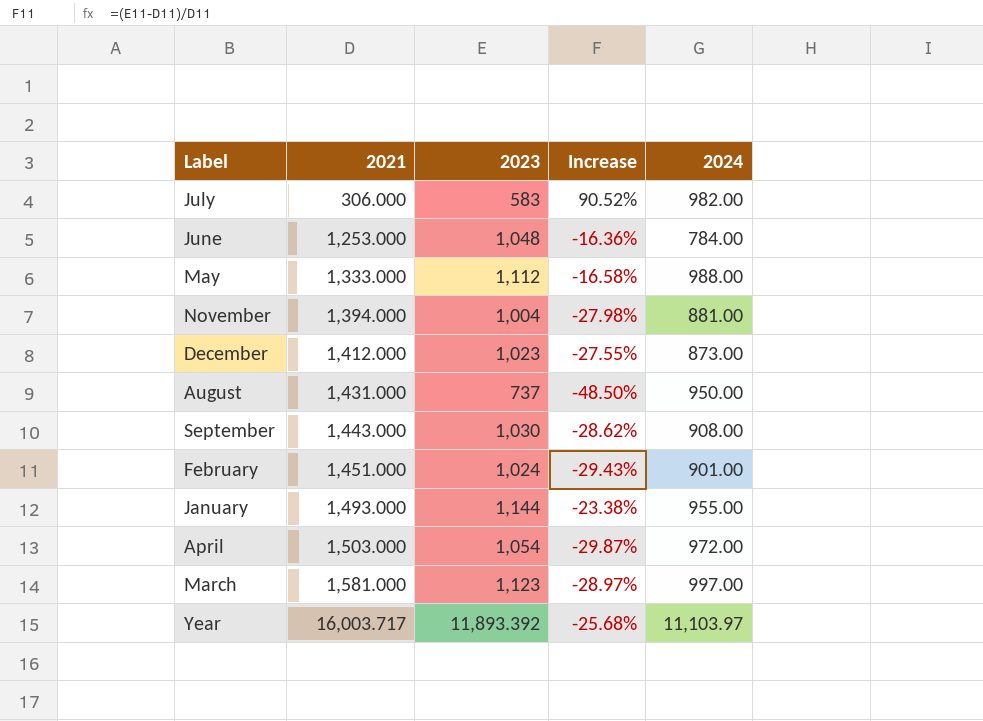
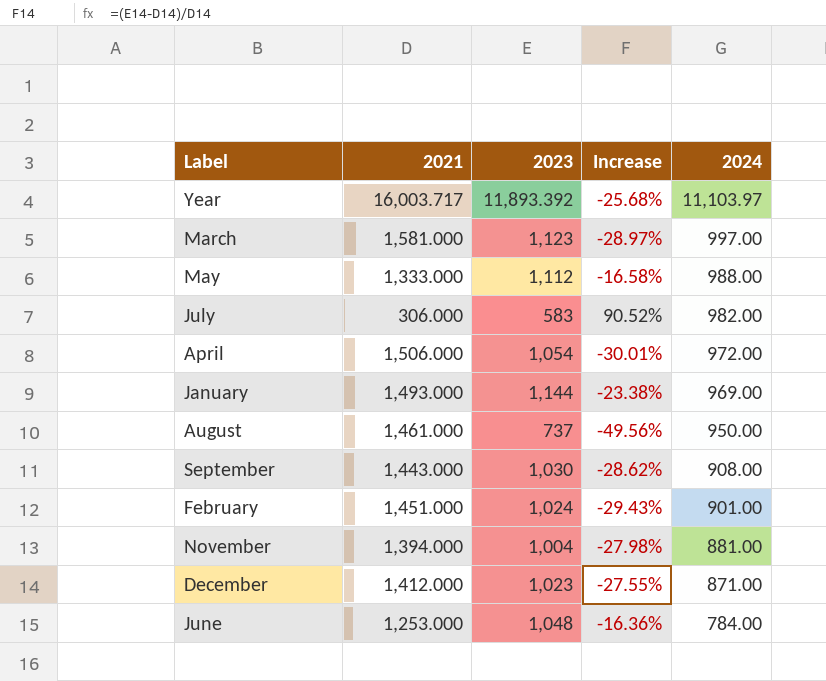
row order: 2021 ascending -> 2024 descending
April | 2021: 1,503.000 -> 1,506.000
April | Increase: -29.87% -> -30.01%
January | 2024: 955.00 -> 969.00
August | 2021: 1,431.000 -> 1,461.000
August | Increase: -48.50% -> -49.56%
December | 2024: 873.00 -> 871.00

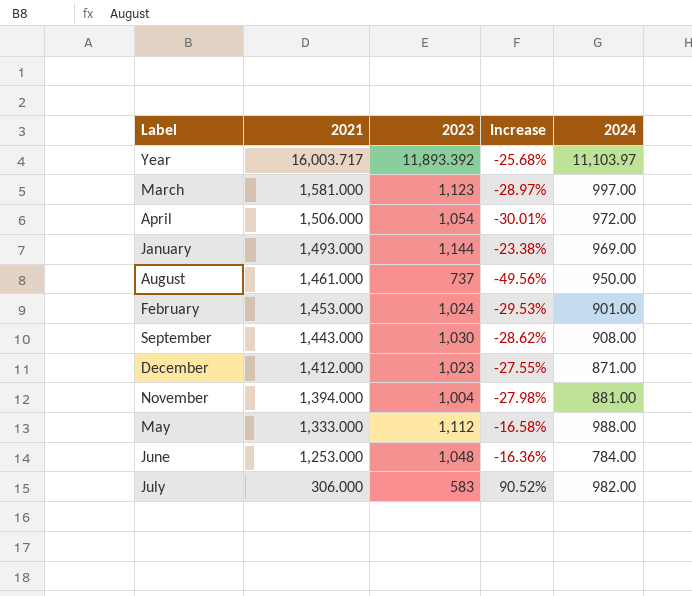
row order: 2024 descending -> 2021 descending
February | 2021: 1,451.000 -> 1,453.000
February | Increase: -29.43% -> -29.53%

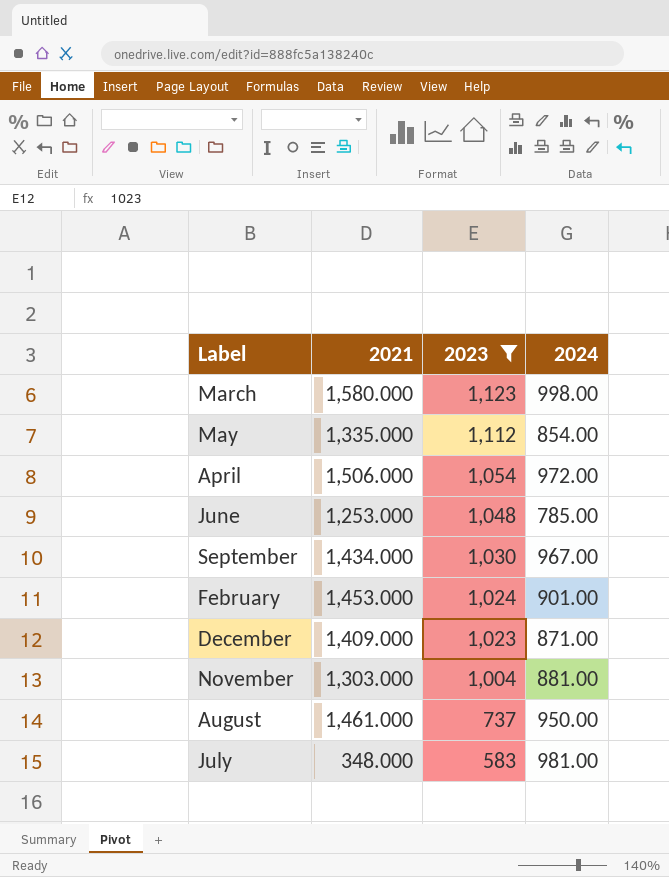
filter: none -> 2023 <= 1,123
row order: 2021 descending -> 2023 descending
column Increase | formula: ([2023] - [2021]) / [2021] -> none
March | 2021: 1,581.000 -> 1,580.000
March | 2024: 997.00 -> 998.00
May | 2021: 1,333.000 -> 1,335.000
May | 2024: 988.00 -> 854.00
June | 2024: 784.00 -> 785.00
September | 2021: 1,443.000 -> 1,434.000
September | 2024: 908.00 -> 967.00
December | 2021: 1,412.000 -> 1,409.000
November | 2021: 1,394.000 -> 1,303.000
July | 2021: 306.000 -> 348.000
July | 2024: 982.00 -> 981.00

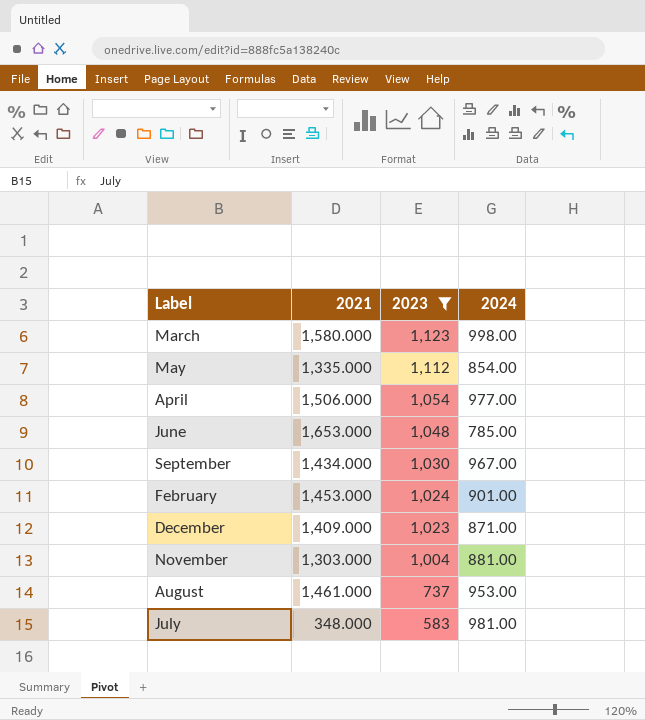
April | 2024: 972.00 -> 977.00
June | 2021: 1,253.000 -> 1,653.000
August | 2024: 950.00 -> 953.00

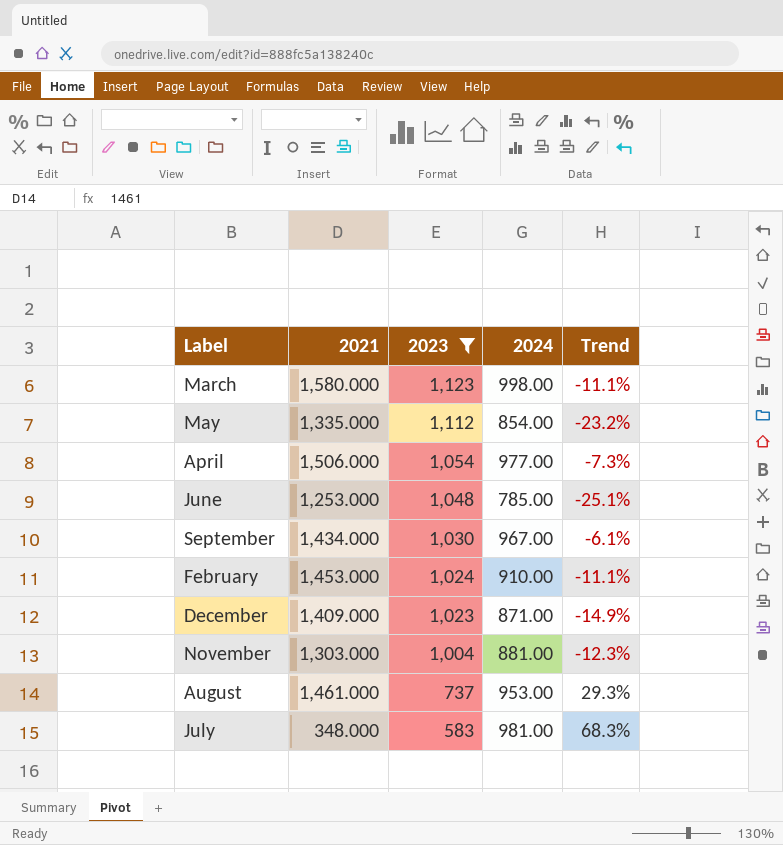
column Trend | formula: none -> ([2024] - [2023]) / [2023]
June | 2021: 1,653.000 -> 1,253.000
February | 2024: 901.00 -> 910.00

